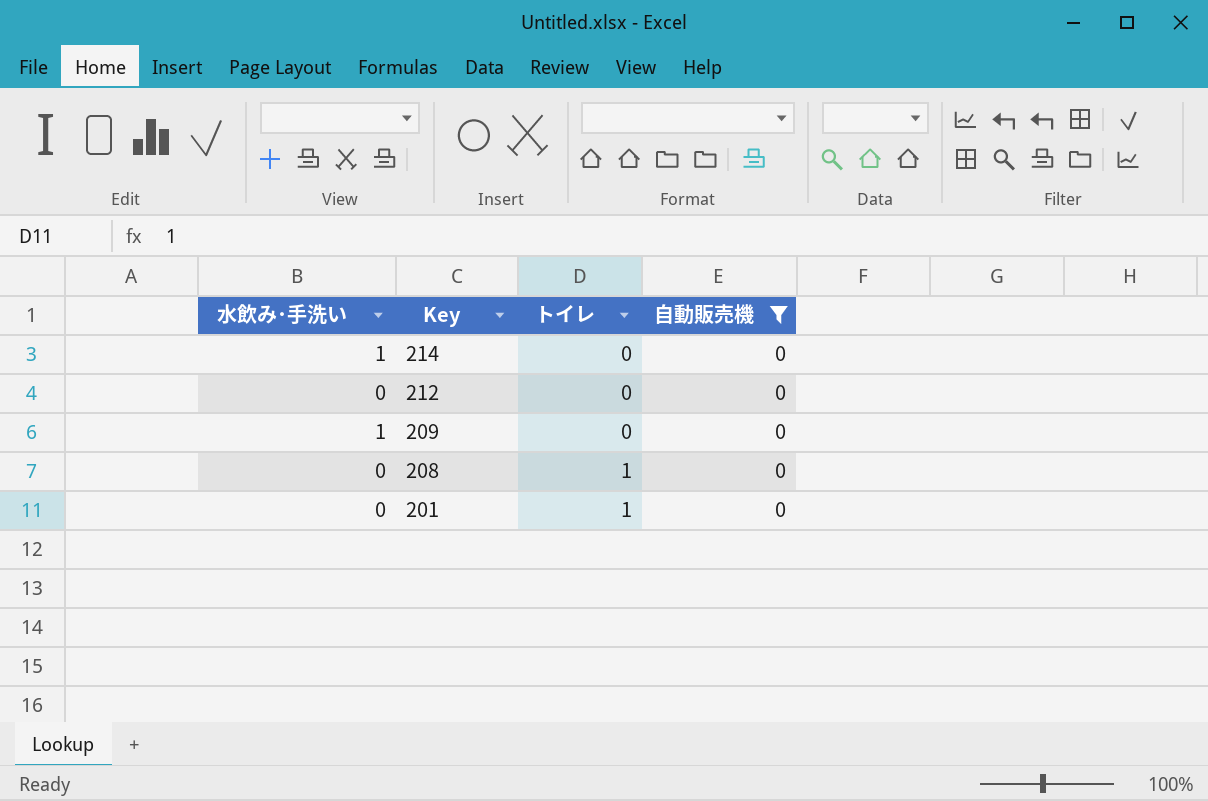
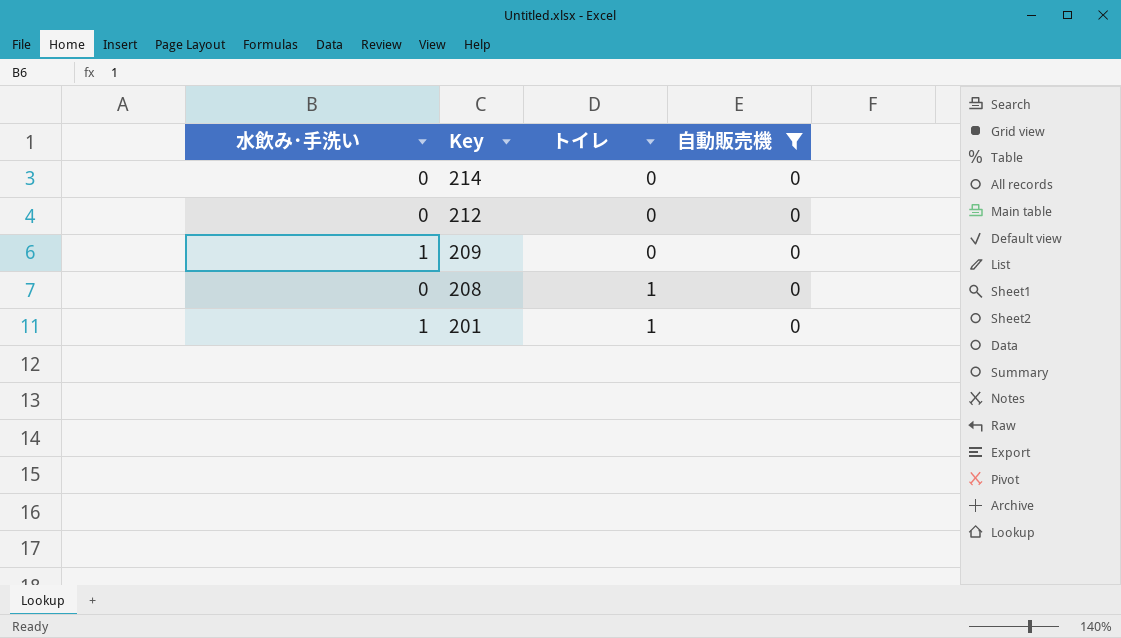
214 | 水飲み･手洗い: 1 -> 0
201 | 水飲み･手洗い: 0 -> 1

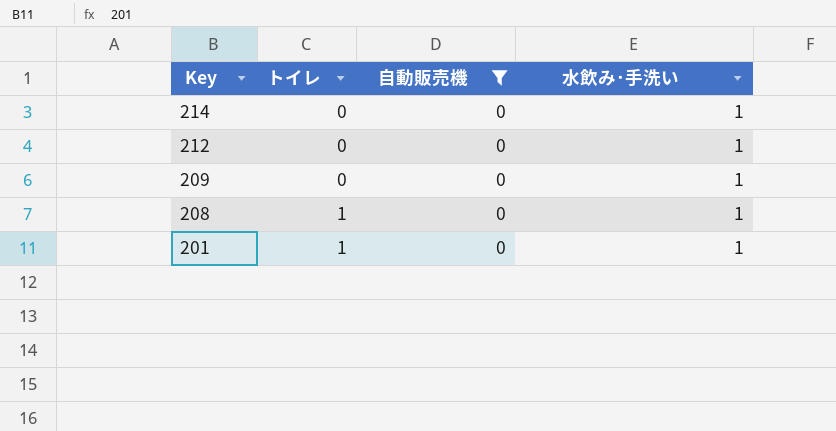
column 水飲み･手洗い | position: 1 -> 4
214 | 水飲み･手洗い: 0 -> 1
212 | 水飲み･手洗い: 0 -> 1
208 | 水飲み･手洗い: 0 -> 1

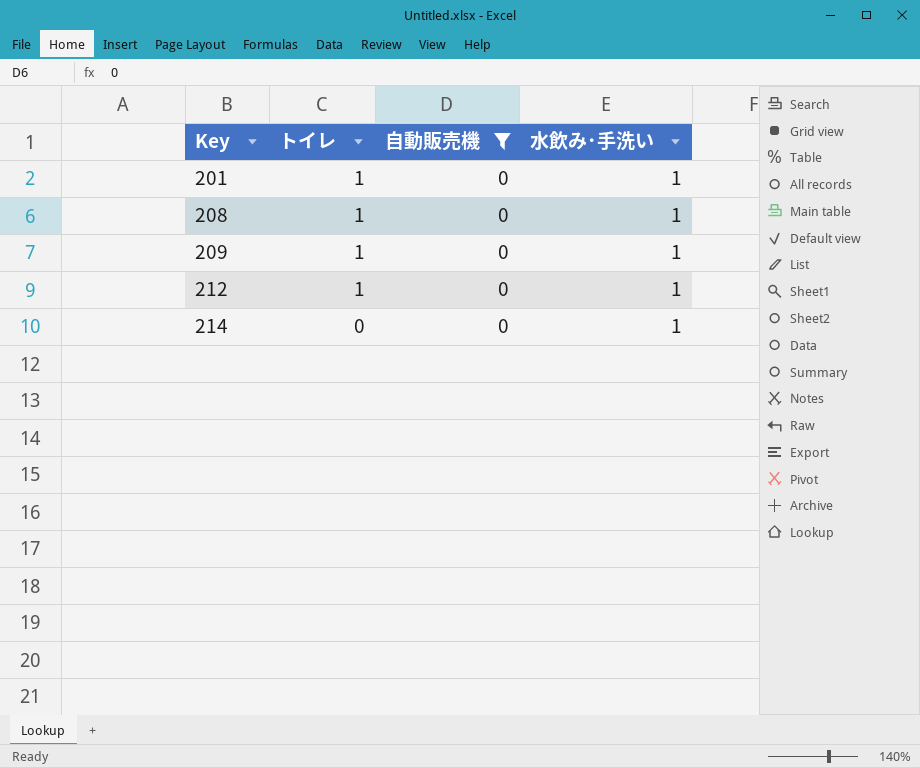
row order: Key descending -> Key ascending
209 | トイレ: 0 -> 1
212 | トイレ: 0 -> 1

